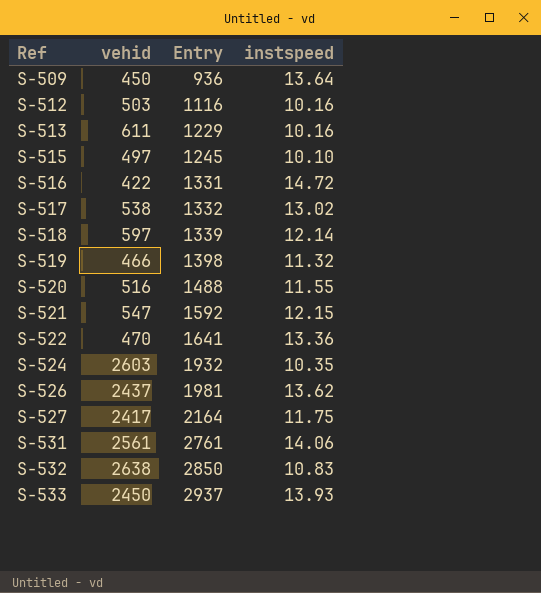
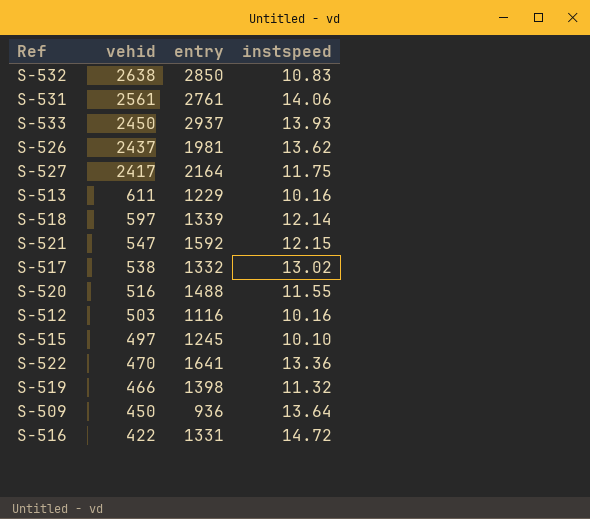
row order: Ref ascending -> vehid descending
column name: Entry -> entry
row S-524: 2603 | 1932 | 10.35 -> none

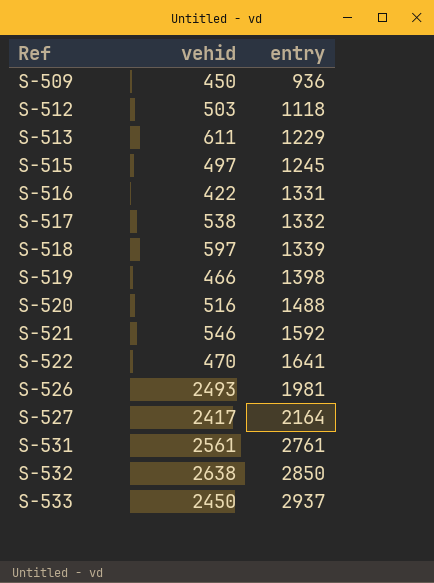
row order: vehid descending -> Ref ascending
column instspeed | position: 4 -> none
S-512 | entry: 1116 -> 1118
S-521 | vehid: 547 -> 546
S-526 | vehid: 2437 -> 2493

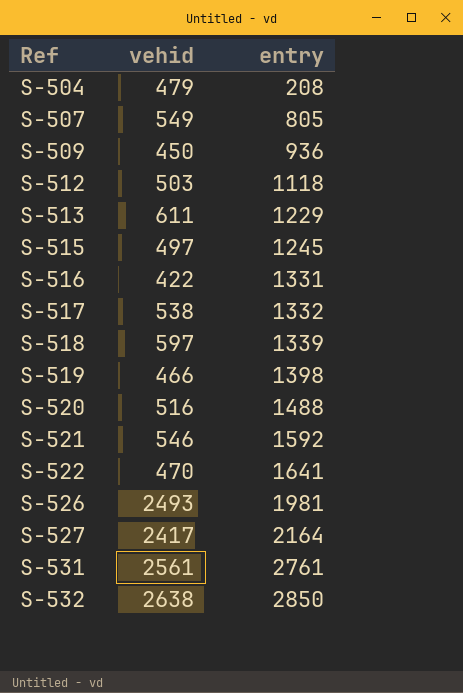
row S-533: 2450 | 2937 -> none
row S-504: none -> 479 | 208
row S-507: none -> 549 | 805

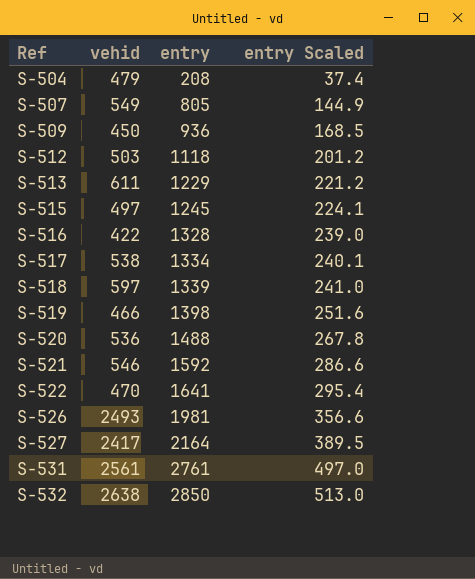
column entry Scaled | formula: none -> [entry] * 0.18
S-516 | entry: 1331 -> 1328
S-517 | entry: 1332 -> 1334
S-520 | vehid: 516 -> 536

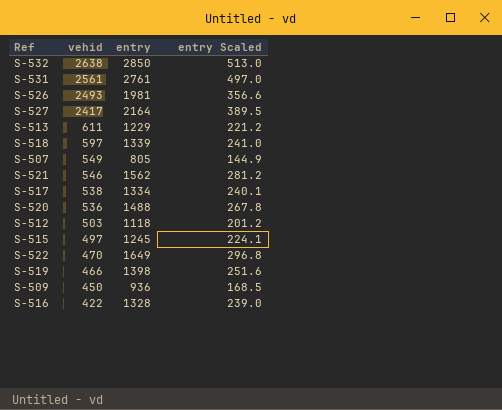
row order: Ref ascending -> vehid descending
row S-504: 479 | 208 | 37.4 -> none
S-521 | entry: 1592 -> 1562
S-521 | entry Scaled: 286.6 -> 281.2
S-522 | entry: 1641 -> 1649
S-522 | entry Scaled: 295.4 -> 296.8

